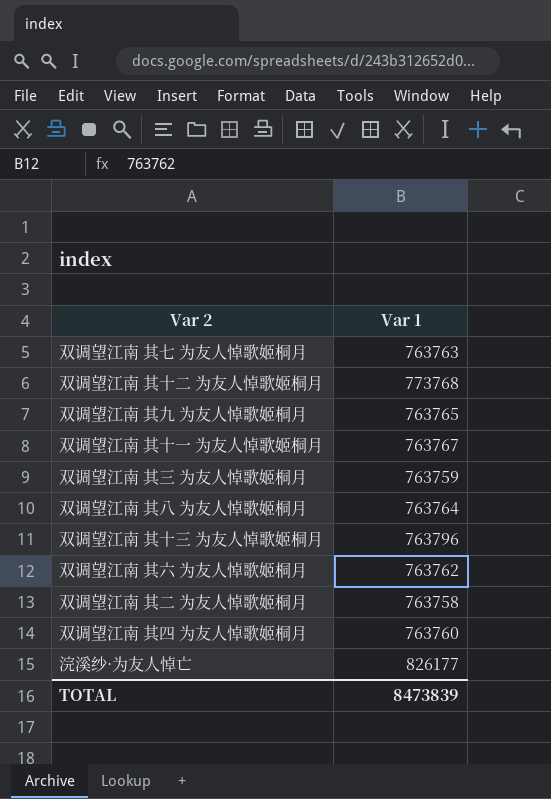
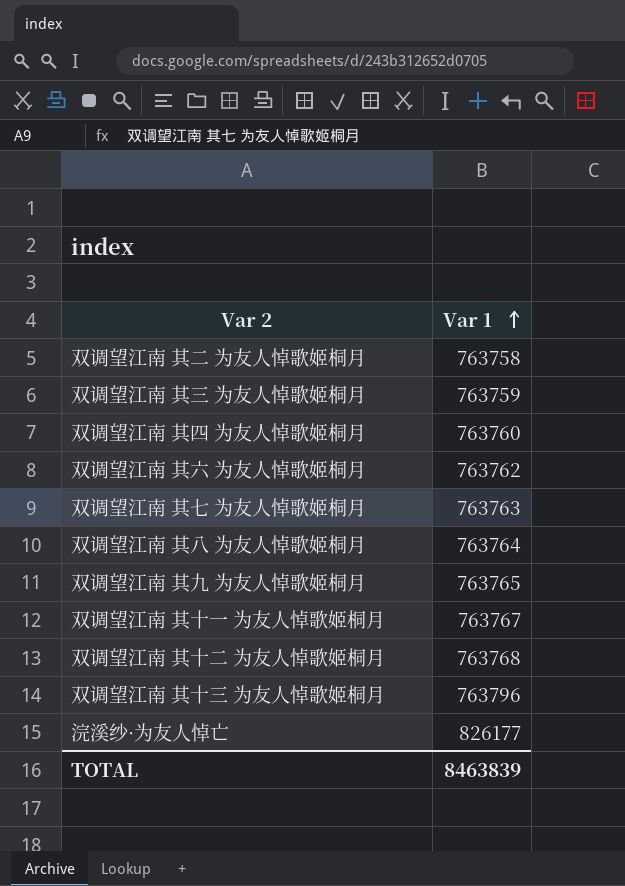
row order: none -> Var 1 ascending
双调望江南 其十二 为友人悼歌姬桐月 | Var 1: 773768 -> 763768
TOTAL | Var 1: 8473839 -> 8463839

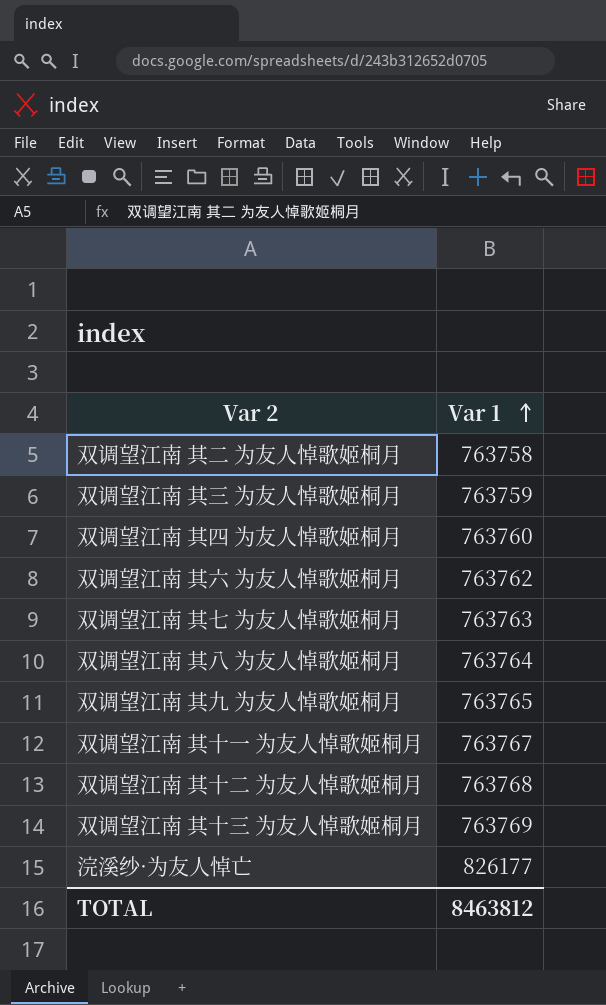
双调望江南 其十三 为友人悼歌姬桐月 | Var 1: 763796 -> 763769
TOTAL | Var 1: 8463839 -> 8463812

